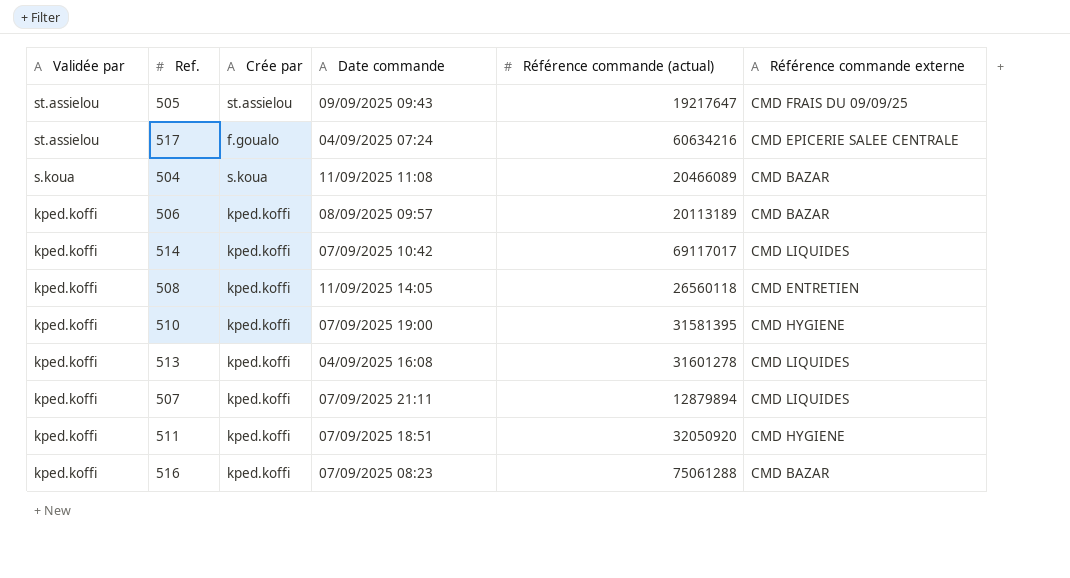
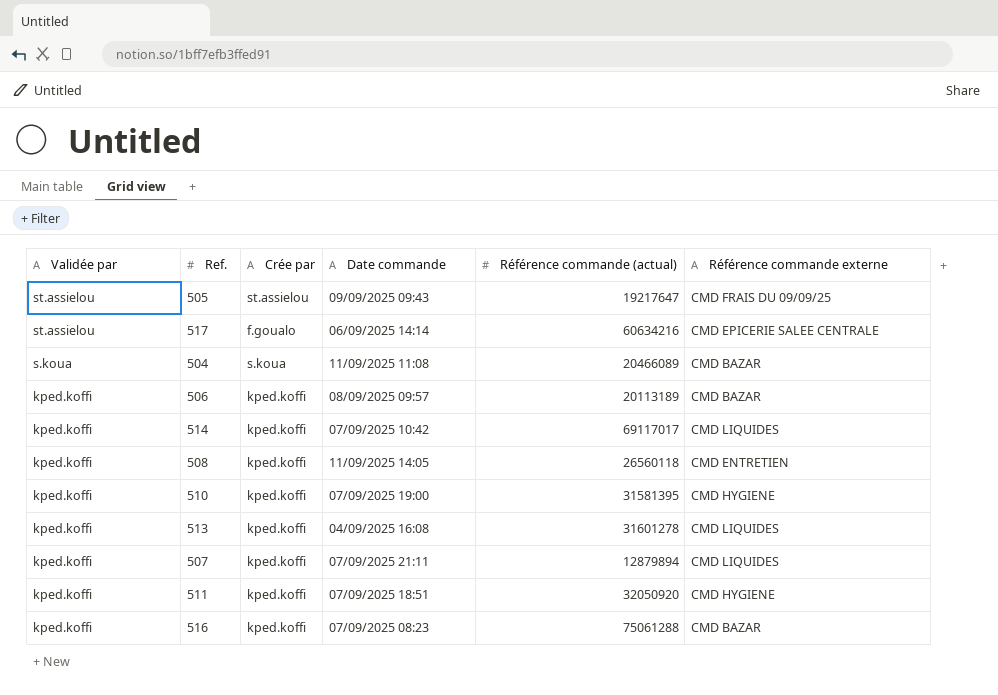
517 | Date commande: 04/09/2025 07:24 -> 06/09/2025 14:14

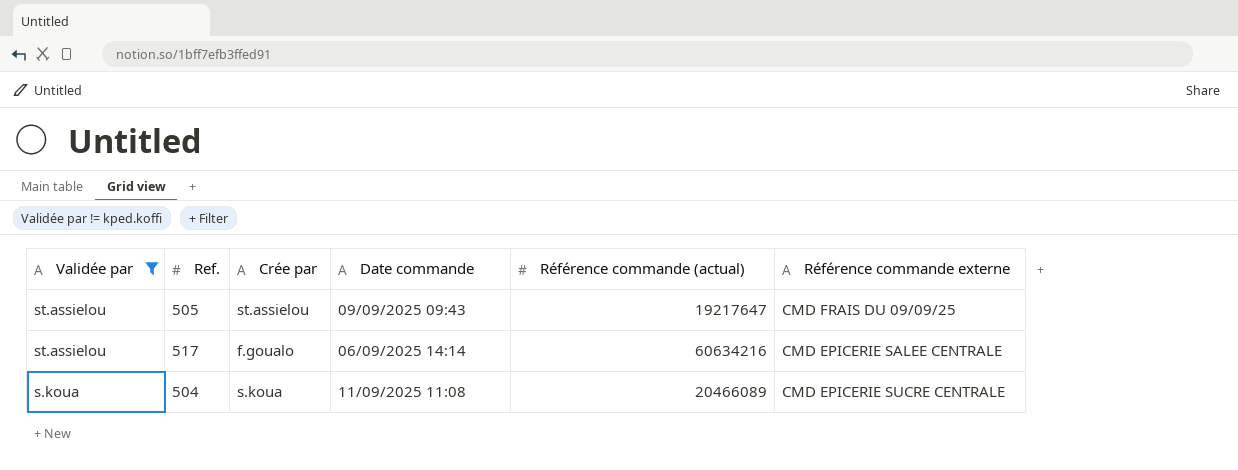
filter: none -> Validée par != kped.koffi
504 | Référence commande externe: CMD BAZAR -> CMD EPICERIE SUCRE CENTRALE

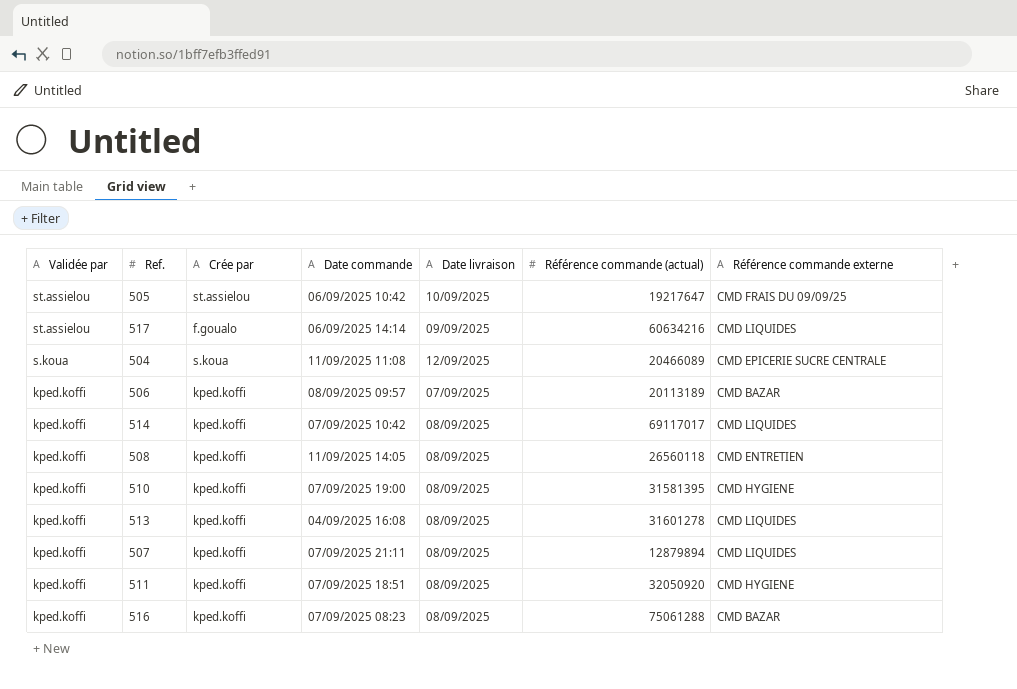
filter: Validée par != kped.koffi -> none
column Date livraison | position: none -> 5
505 | Date commande: 09/09/2025 09:43 -> 06/09/2025 10:42
517 | Référence commande externe: CMD EPICERIE SALEE CENTRALE -> CMD LIQUIDES

